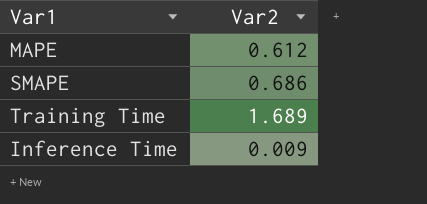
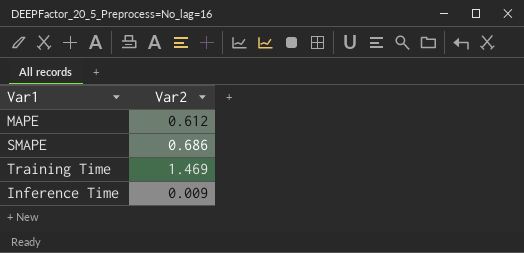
Training Time | Var2: 1.689 -> 1.469

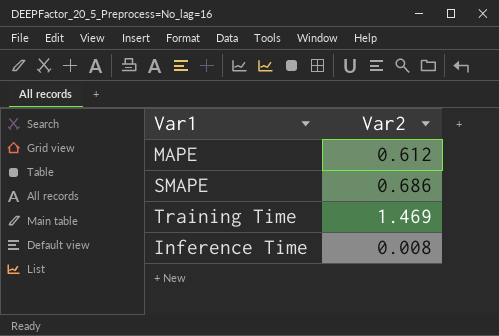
Inference Time | Var2: 0.009 -> 0.008

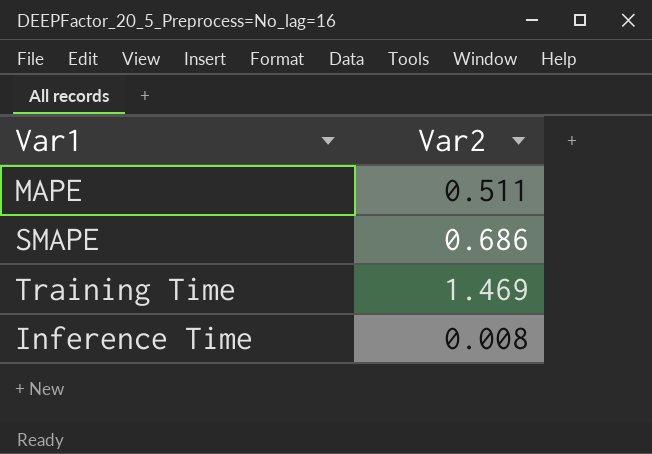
MAPE | Var2: 0.612 -> 0.511

